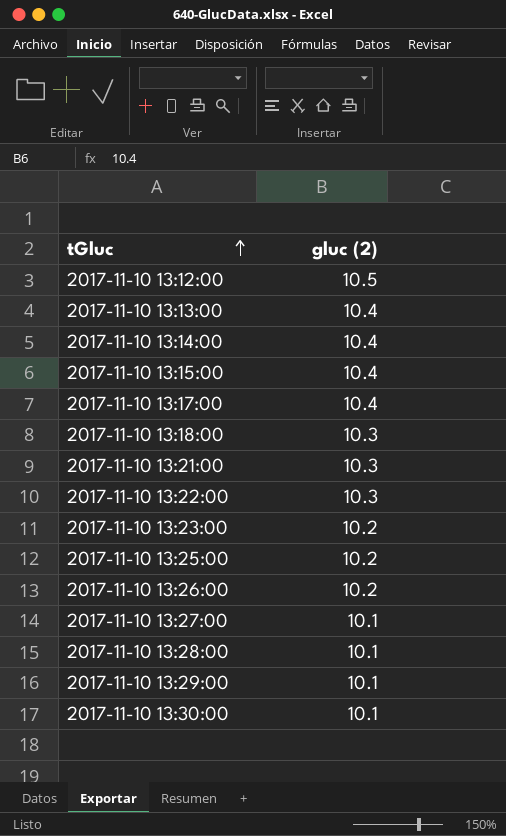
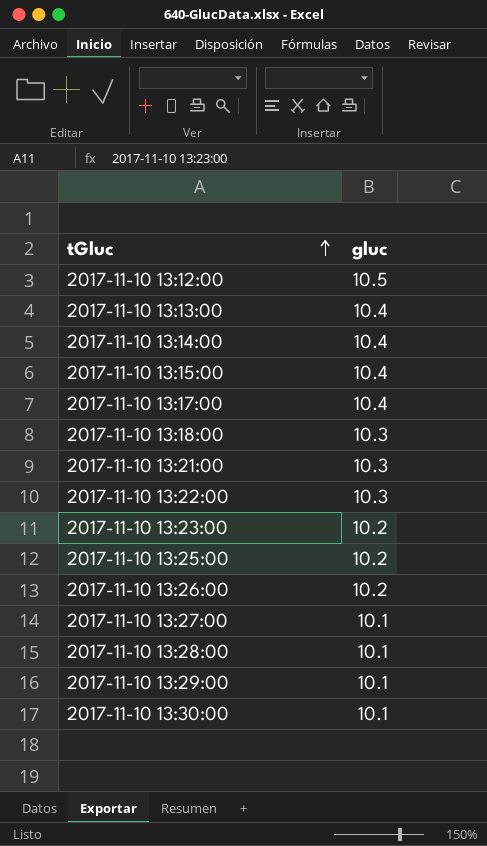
column name: gluc (2) -> gluc

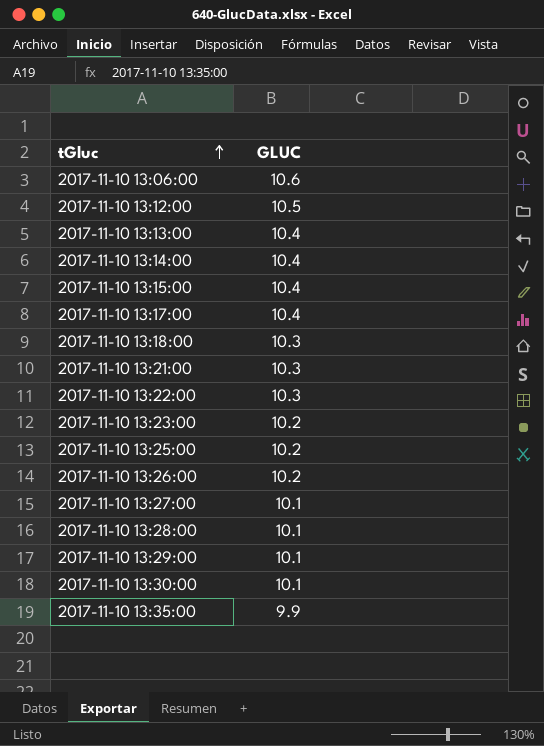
column name: gluc -> GLUC
row 2017-11-10 13:06:00: none -> 10.6
row 2017-11-10 13:35:00: none -> 9.9

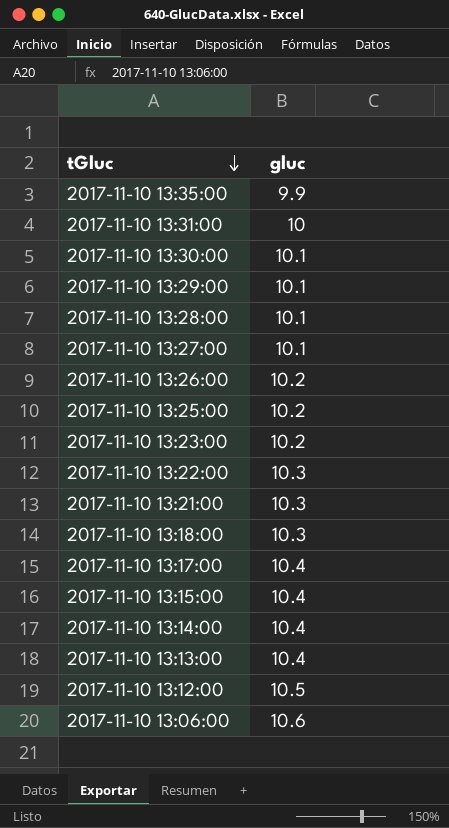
row order: tGluc ascending -> tGluc descending
column name: GLUC -> gluc
row 2017-11-10 13:31:00: none -> 10

